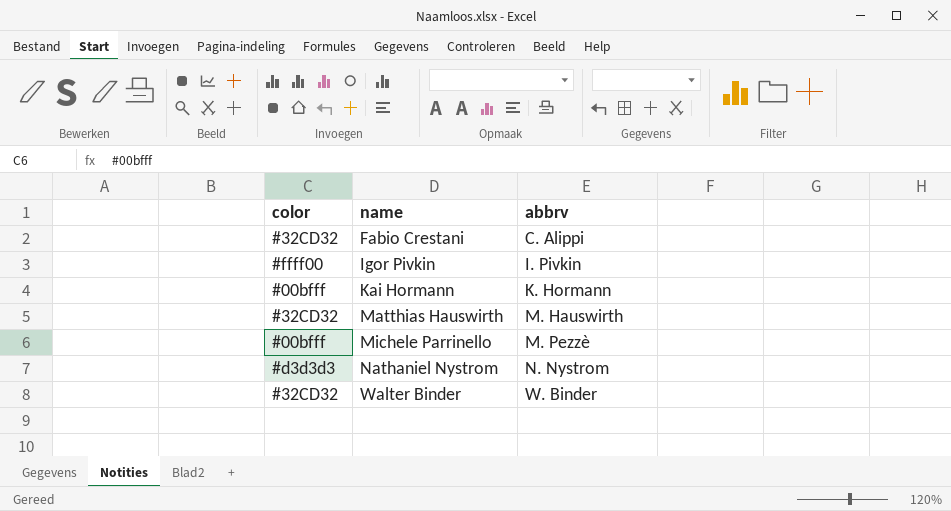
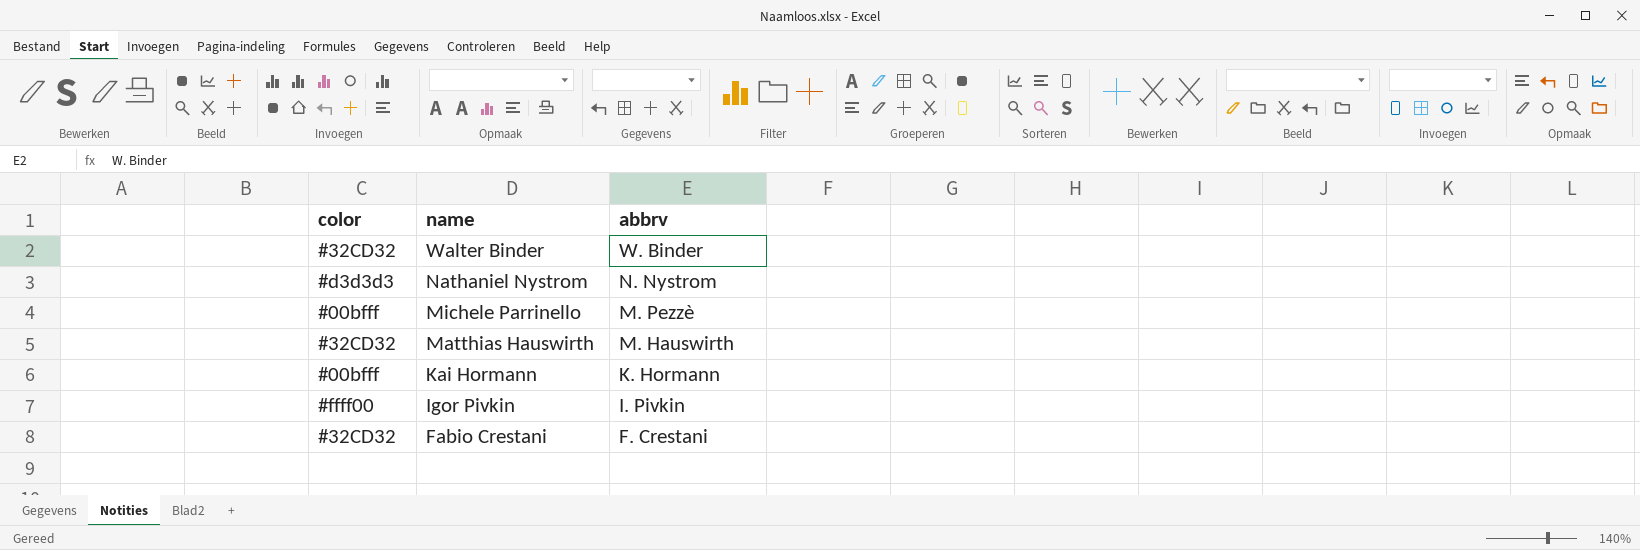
row order: name ascending -> name descending
Fabio Crestani | abbrv: C. Alippi -> F. Crestani

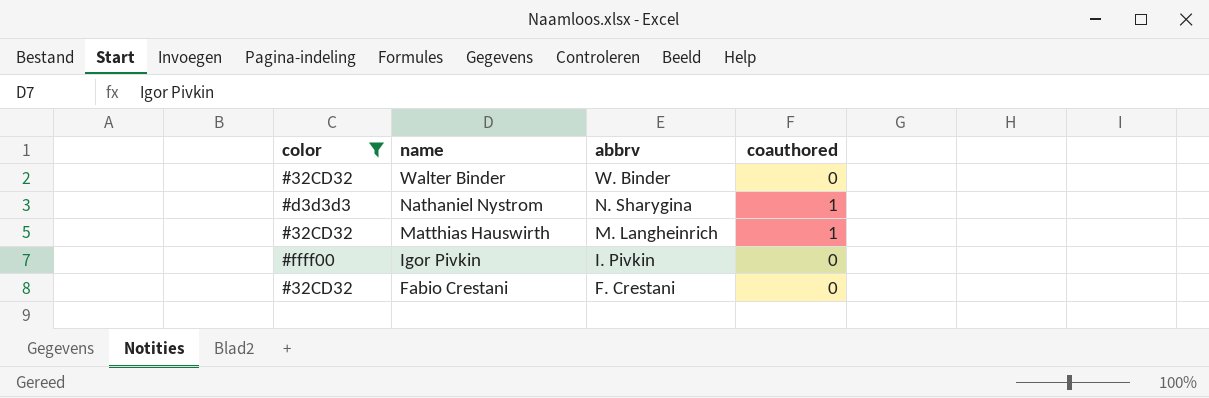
filter: none -> color != #00bfff
column coauthored | position: none -> 4
Nathaniel Nystrom | abbrv: N. Nystrom -> N. Sharygina
Matthias Hauswirth | abbrv: M. Hauswirth -> M. Langheinrich

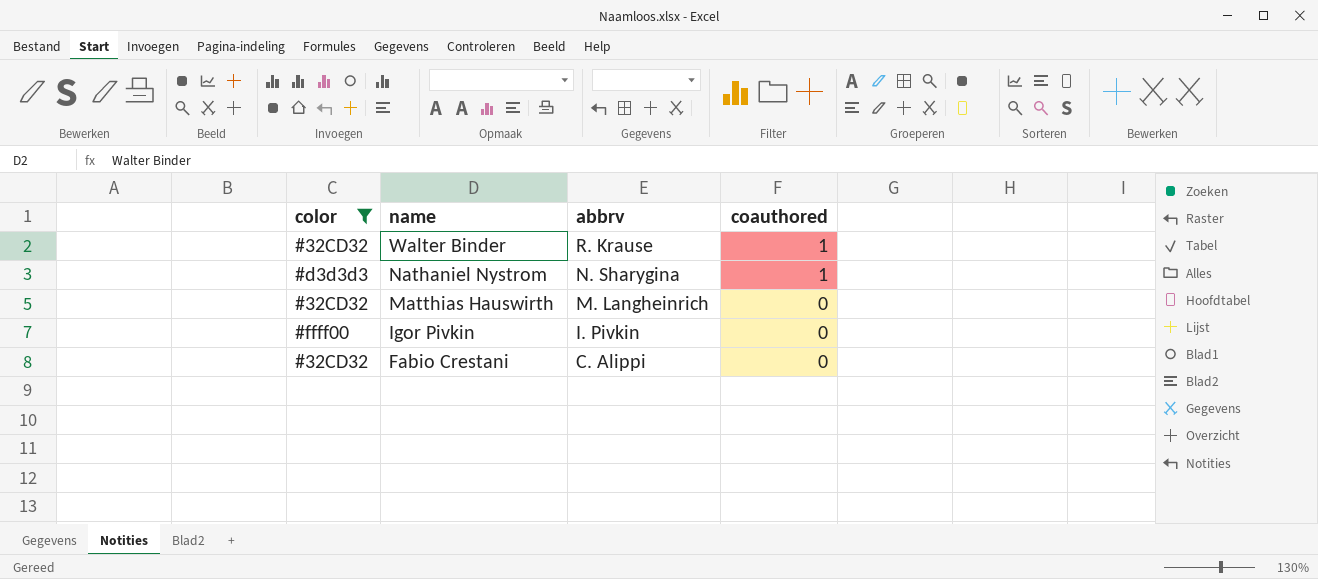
Walter Binder | abbrv: W. Binder -> R. Krause
Walter Binder | coauthored: 0 -> 1
Matthias Hauswirth | coauthored: 1 -> 0
Fabio Crestani | abbrv: F. Crestani -> C. Alippi

